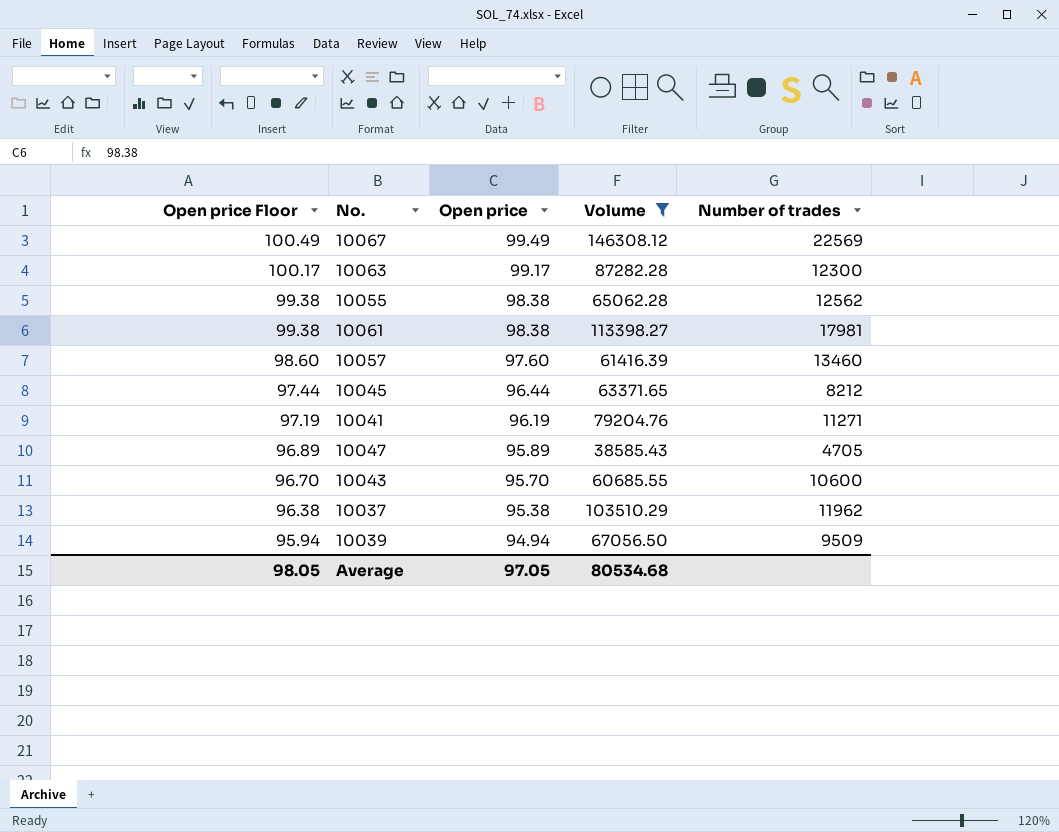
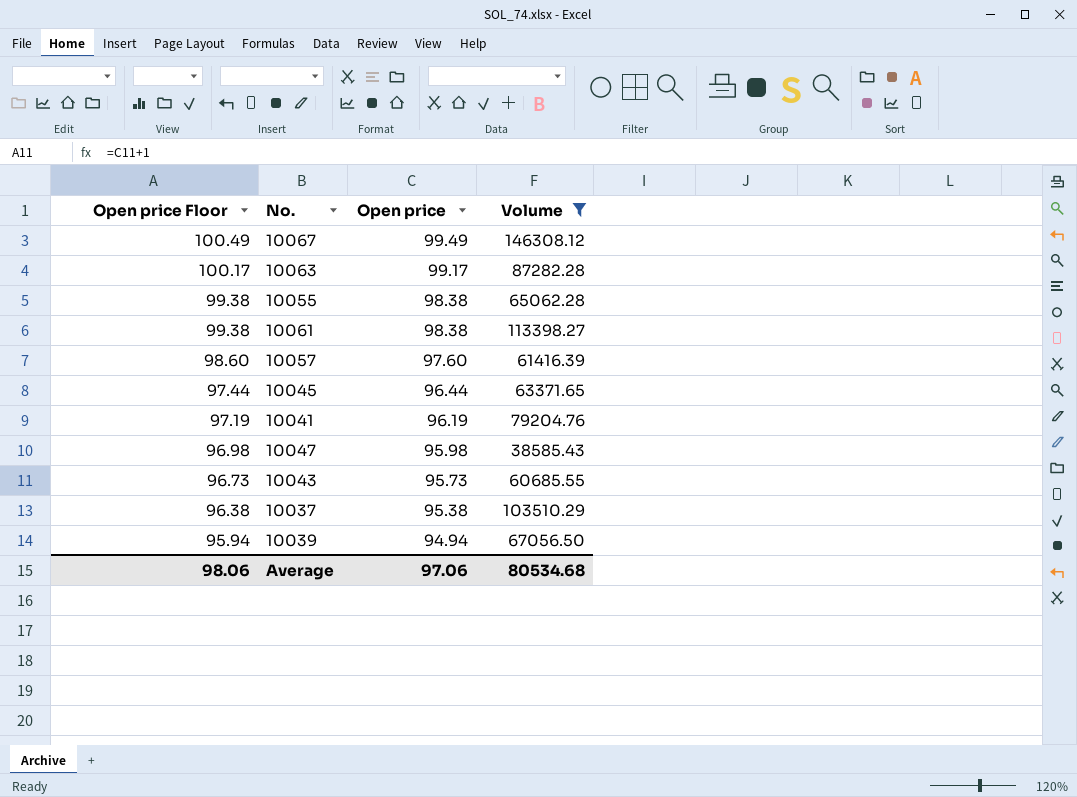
column Number of trades | position: 5 -> none
10047 | Open price Floor: 96.89 -> 96.98
10047 | Open price: 95.89 -> 95.98
10043 | Open price Floor: 96.70 -> 96.73
10043 | Open price: 95.70 -> 95.73
Average | Open price Floor: 98.05 -> 98.06
Average | Open price: 97.05 -> 97.06

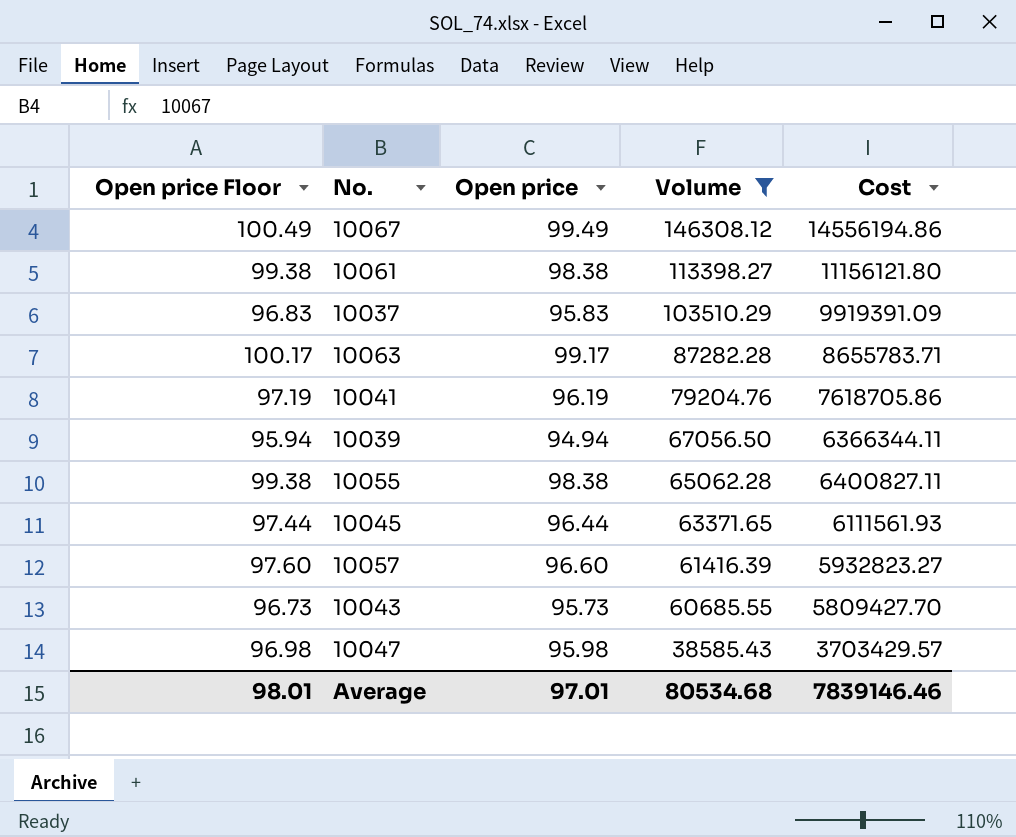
row order: Open price Floor descending -> Volume descending
column Cost | formula: none -> [Open price] * [Volume]
10037 | Open price Floor: 96.38 -> 96.83
10037 | Open price: 95.38 -> 95.83
10057 | Open price Floor: 98.60 -> 97.60
10057 | Open price: 97.60 -> 96.60
Average | Open price Floor: 98.06 -> 98.01
Average | Open price: 97.06 -> 97.01

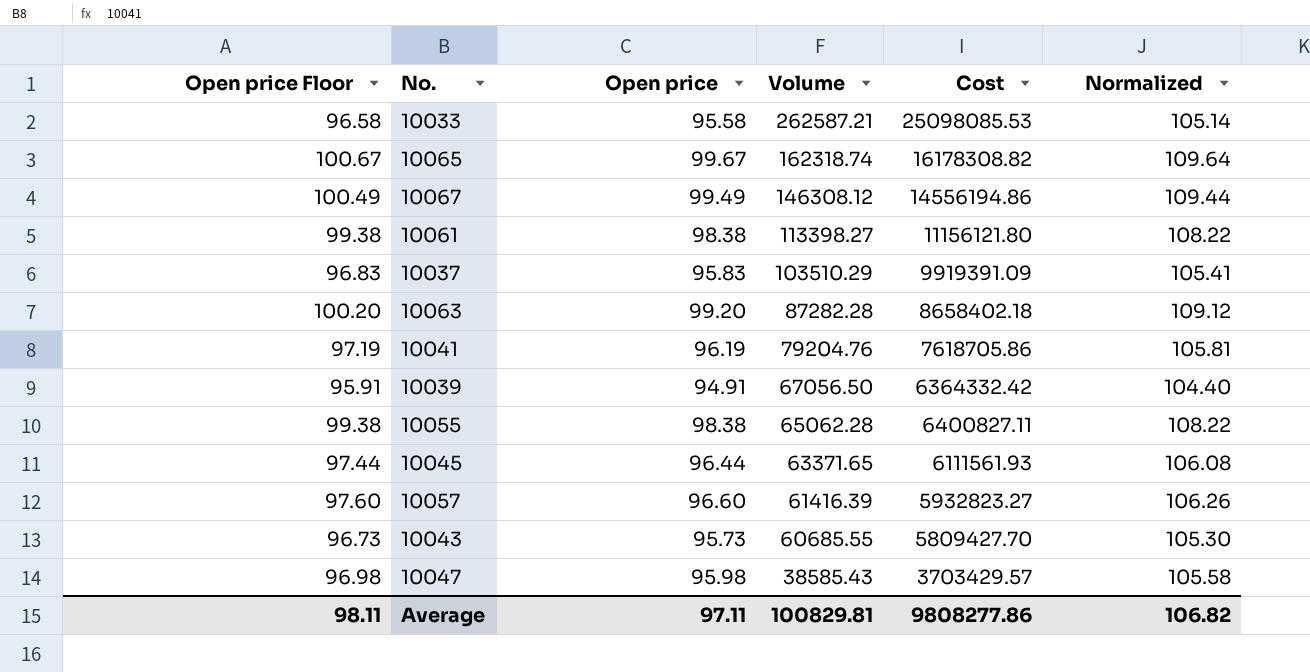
filter: Volume <= 146308.12 -> none
column Normalized | formula: none -> [Open price] * 1.1
10063 | Open price Floor: 100.17 -> 100.20
10063 | Open price: 99.17 -> 99.20
10063 | Cost: 8655783.71 -> 8658402.18
10039 | Open price Floor: 95.94 -> 95.91
10039 | Open price: 94.94 -> 94.91
10039 | Cost: 6366344.11 -> 6364332.42
Average | Open price Floor: 98.01 -> 98.11
Average | Open price: 97.01 -> 97.11
Average | Volume: 80534.68 -> 100829.81
Average | Cost: 7839146.46 -> 9808277.86

